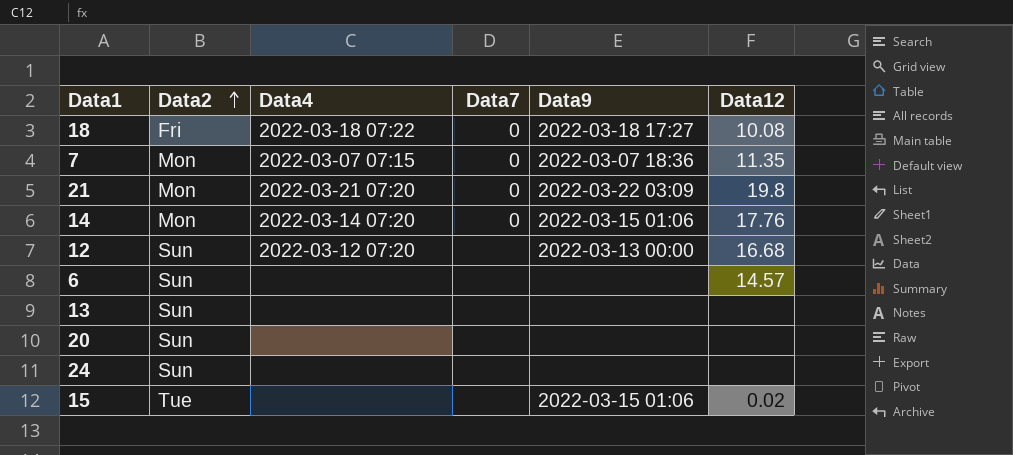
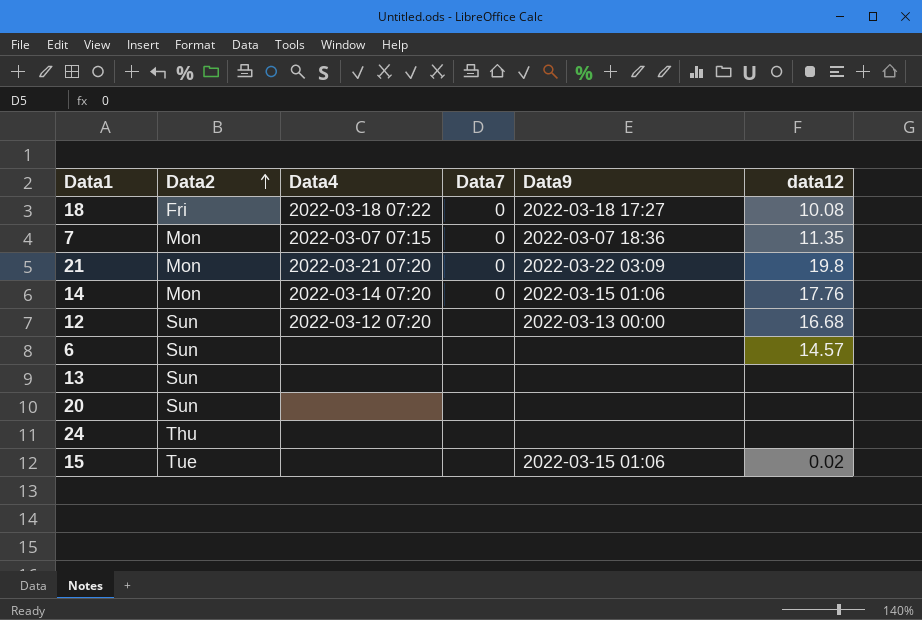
column name: Data12 -> data12
24 | Data2: Sun -> Thu

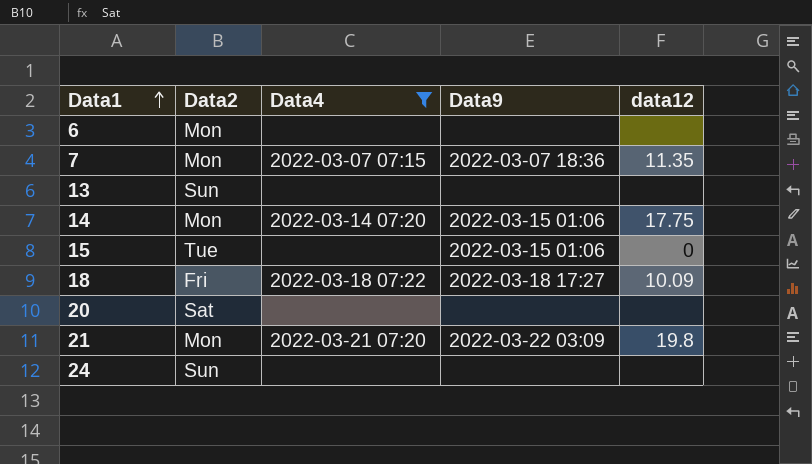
filter: none -> Data4 != 2022-03-12 07:20
row order: Data2 ascending -> Data1 ascending
column Data7 | position: 4 -> none
6 | Data2: Sun -> Mon
6 | data12: 14.57 -> none
14 | data12: 17.76 -> 17.75
15 | data12: 0.02 -> 0
18 | data12: 10.08 -> 10.09
20 | Data2: Sun -> Sat
24 | Data2: Thu -> Sun

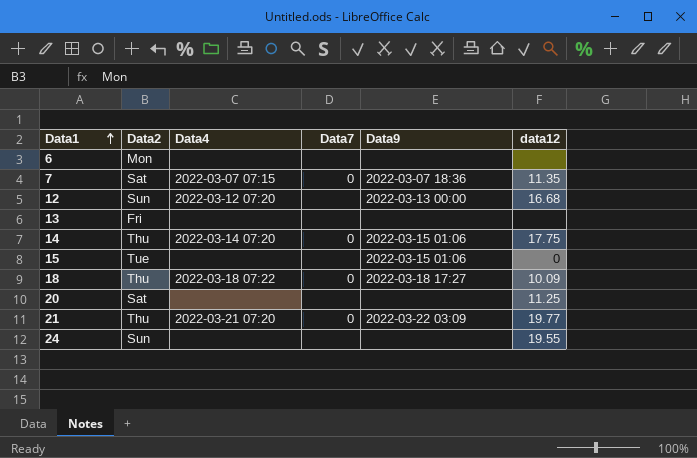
filter: Data4 != 2022-03-12 07:20 -> none
column Data7 | position: none -> 4
7 | Data2: Mon -> Sat
13 | Data2: Sun -> Fri
14 | Data2: Mon -> Thu
18 | Data2: Fri -> Thu
20 | data12: none -> 11.25
21 | Data2: Mon -> Thu
21 | data12: 19.8 -> 19.77
24 | data12: none -> 19.55

